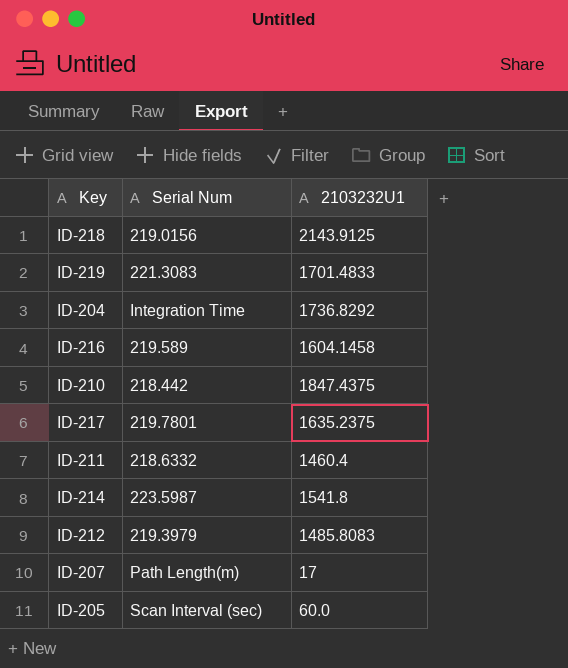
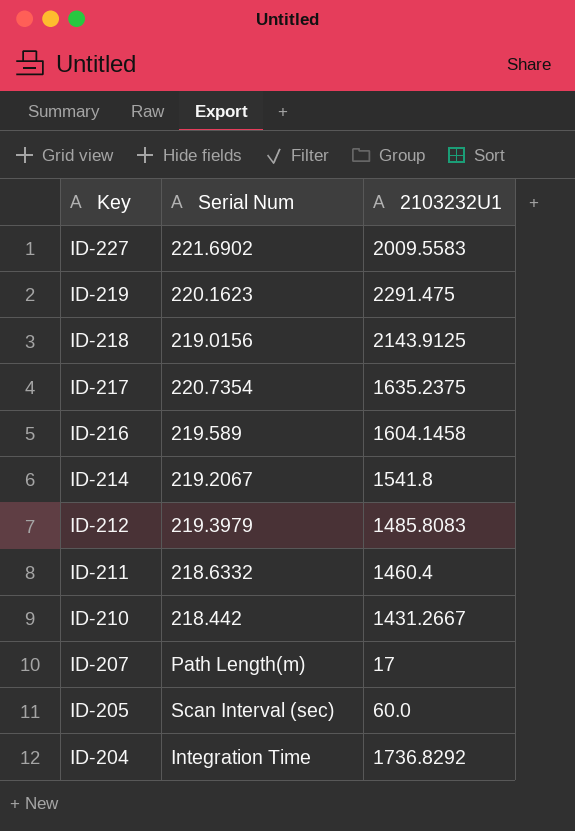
row order: none -> Key descending
row ID-227: none -> 221.6902 | 2009.5583
ID-219 | Serial Num: 221.3083 -> 220.1623
ID-219 | 2103232U1: 1701.4833 -> 2291.475
ID-217 | Serial Num: 219.7801 -> 220.7354
ID-214 | Serial Num: 223.5987 -> 219.2067
ID-210 | 2103232U1: 1847.4375 -> 1431.2667

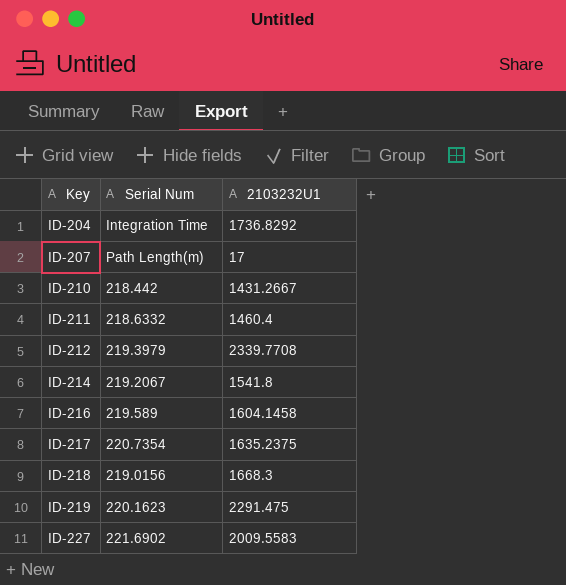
row order: Key descending -> Key ascending
row ID-205: Scan Interval (sec) | 60.0 -> none
ID-212 | 2103232U1: 1485.8083 -> 2339.7708
ID-218 | 2103232U1: 2143.9125 -> 1668.3

